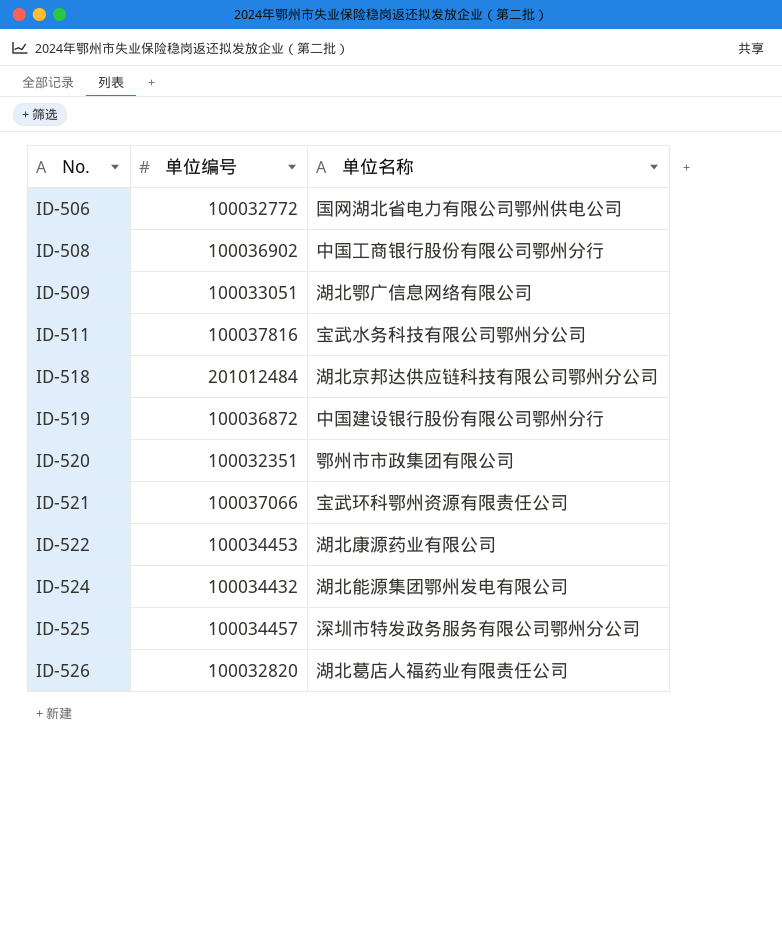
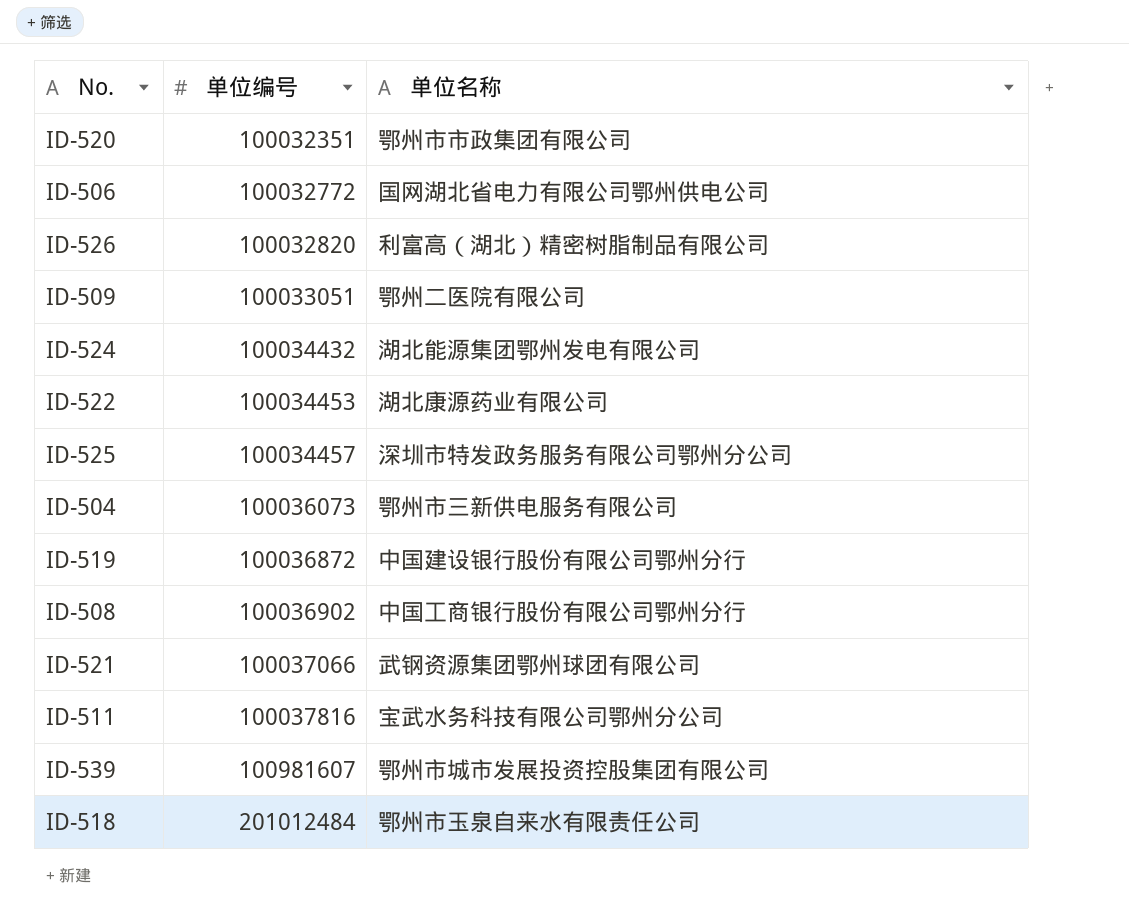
row order: No. ascending -> 单位编号 ascending
ID-526 | 单位名称: 湖北葛店人福药业有限责任公司 -> 利富高（湖北）精密树脂制品有限公司
ID-509 | 单位名称: 湖北鄂广信息网络有限公司 -> 鄂州二医院有限公司
row ID-504: none -> 100036073 | 鄂州市三新供电服务有限公司
ID-521 | 单位名称: 宝武环科鄂州资源有限责任公司 -> 武钢资源集团鄂州球团有限公司
row ID-539: none -> 100981607 | 鄂州市城市发展投资控股集团有限公司
ID-518 | 单位名称: 湖北京邦达供应链科技有限公司鄂州分公司 -> 鄂州市玉泉自来水有限责任公司

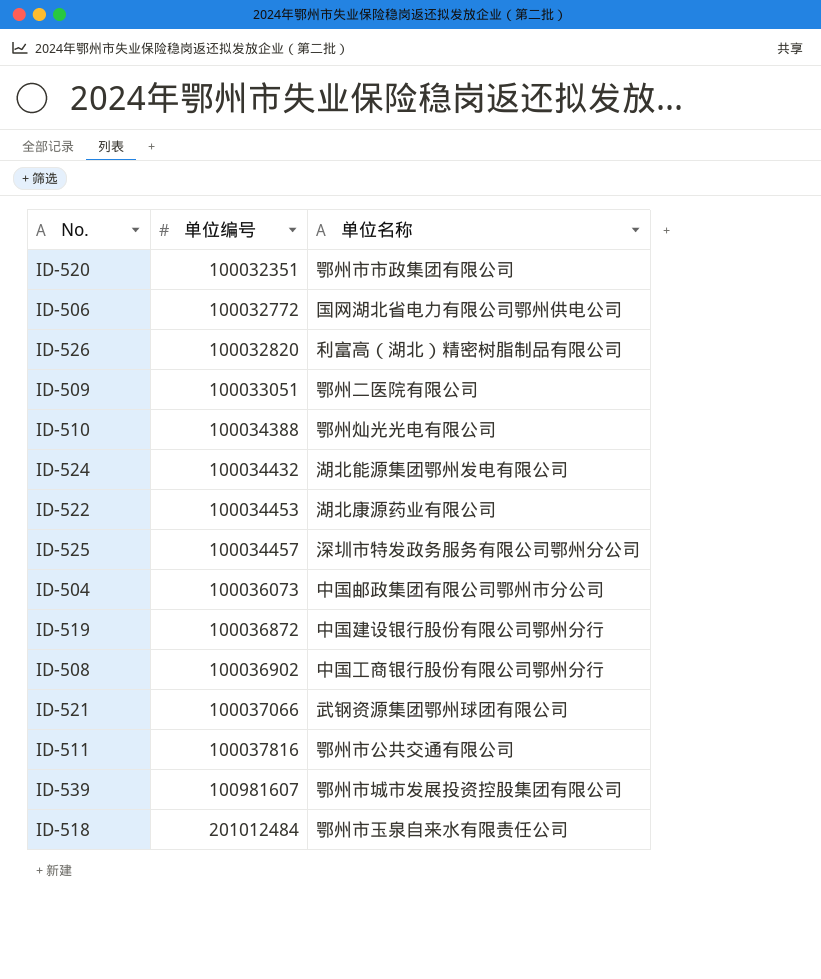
row ID-510: none -> 100034388 | 鄂州灿光光电有限公司
ID-504 | 单位名称: 鄂州市三新供电服务有限公司 -> 中国邮政集团有限公司鄂州市分公司
ID-511 | 单位名称: 宝武水务科技有限公司鄂州分公司 -> 鄂州市公共交通有限公司

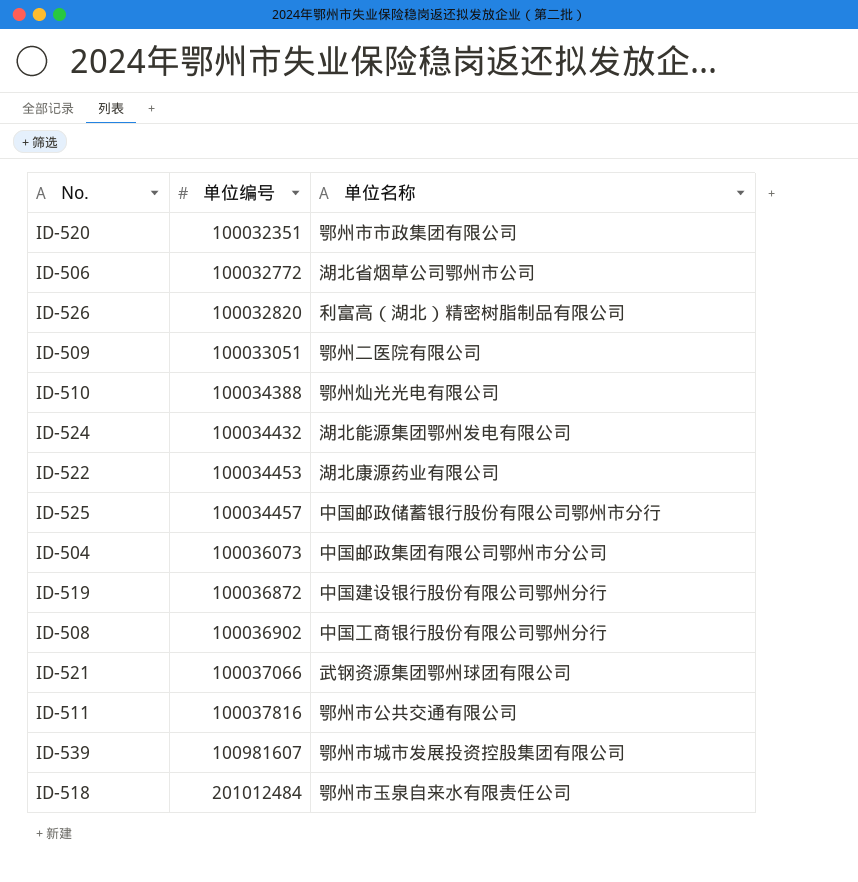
ID-506 | 单位名称: 国网湖北省电力有限公司鄂州供电公司 -> 湖北省烟草公司鄂州市公司
ID-525 | 单位名称: 深圳市特发政务服务有限公司鄂州分公司 -> 中国邮政储蓄银行股份有限公司鄂州市分行

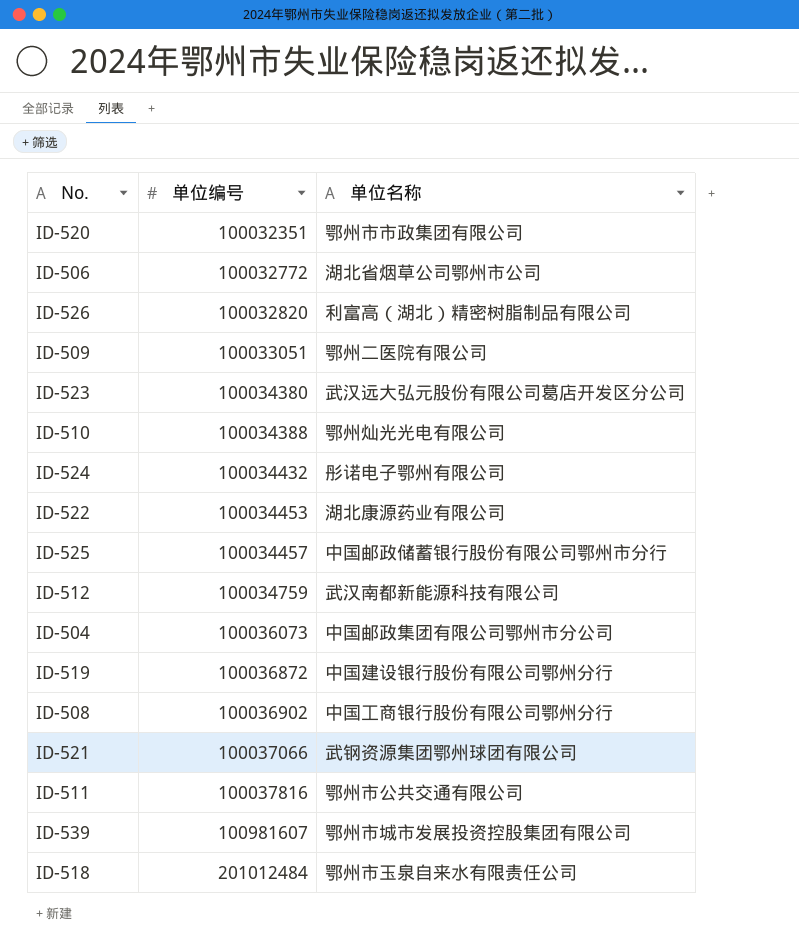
row ID-523: none -> 100034380 | 武汉远大弘元股份有限公司葛店开发区分公司
ID-524 | 单位名称: 湖北能源集团鄂州发电有限公司 -> 彤诺电子鄂州有限公司
row ID-512: none -> 100034759 | 武汉南都新能源科技有限公司

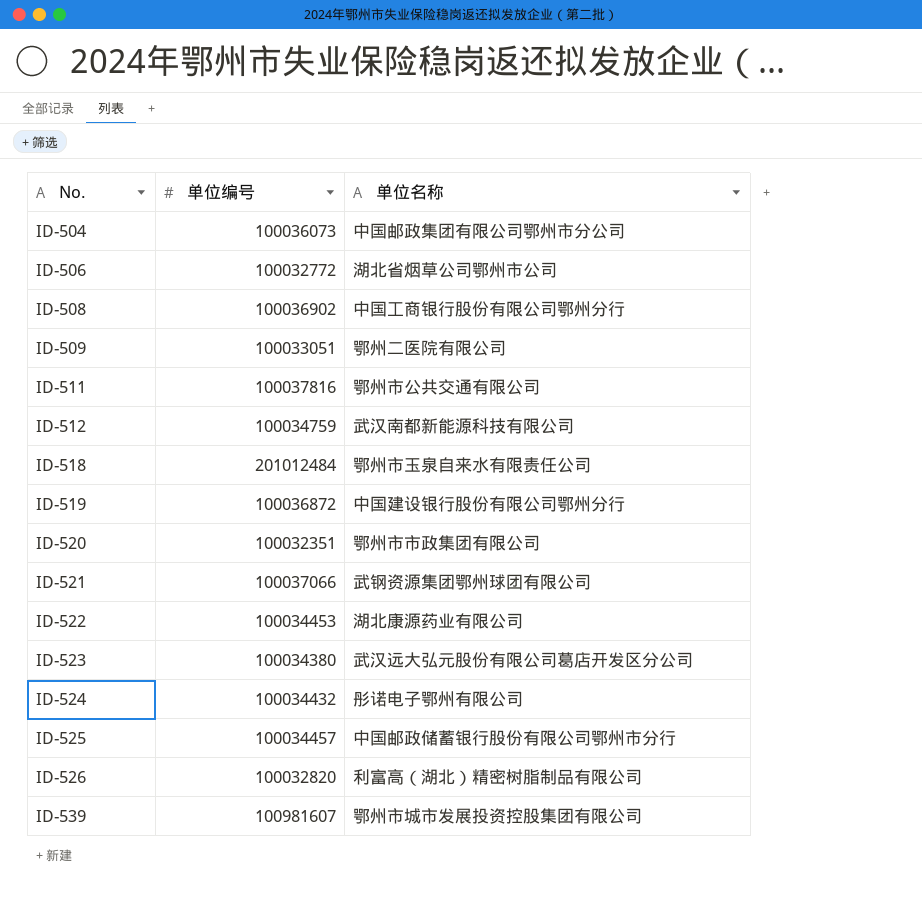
row order: 单位编号 ascending -> No. ascending
row ID-510: 100034388 | 鄂州灿光光电有限公司 -> none

